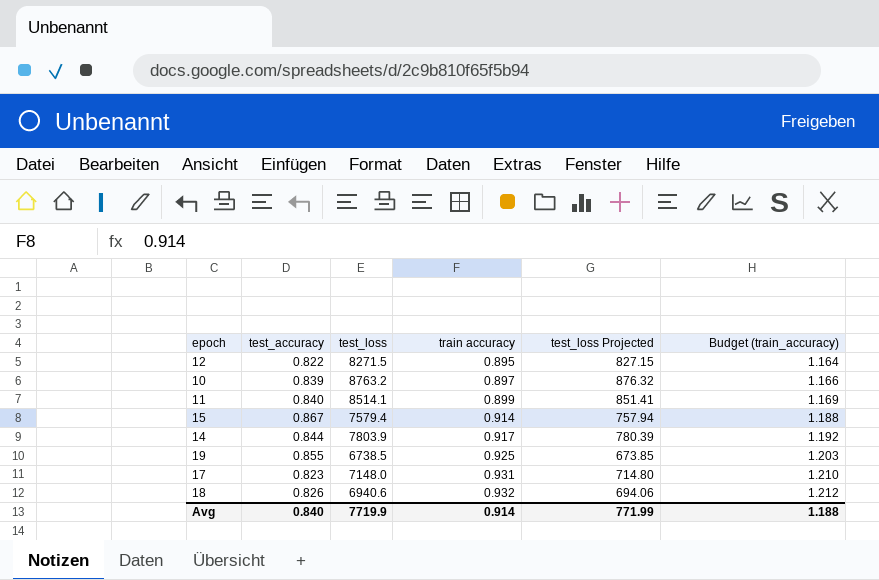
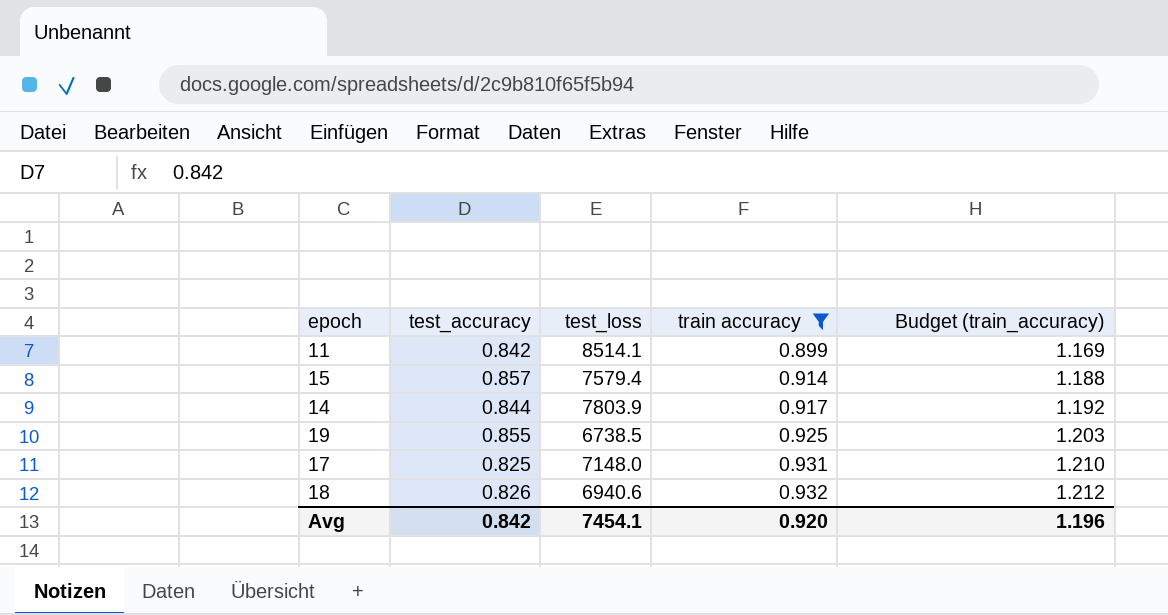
filter: none -> train accuracy >= 0.899
column test_loss Projected | formula: [test_loss] * 0.1 -> none
11 | test_accuracy: 0.840 -> 0.842
15 | test_accuracy: 0.867 -> 0.857
17 | test_accuracy: 0.823 -> 0.825
Avg | test_accuracy: 0.840 -> 0.842
Avg | test_loss: 7719.9 -> 7454.1
Avg | train accuracy: 0.914 -> 0.920
Avg | Budget (train_accuracy): 1.188 -> 1.196

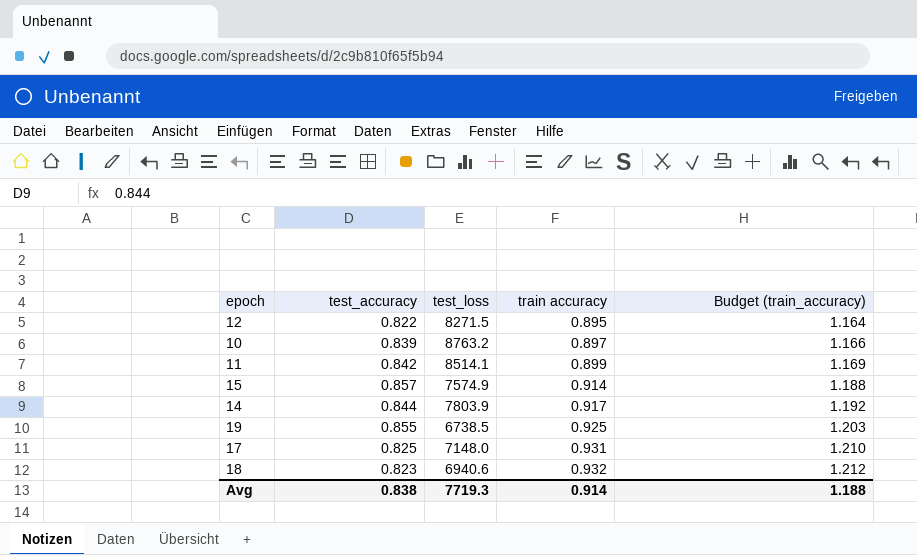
filter: train accuracy >= 0.899 -> none
15 | test_loss: 7579.4 -> 7574.9
18 | test_accuracy: 0.826 -> 0.823
Avg | test_accuracy: 0.842 -> 0.838
Avg | test_loss: 7454.1 -> 7719.3
Avg | train accuracy: 0.920 -> 0.914
Avg | Budget (train_accuracy): 1.196 -> 1.188

